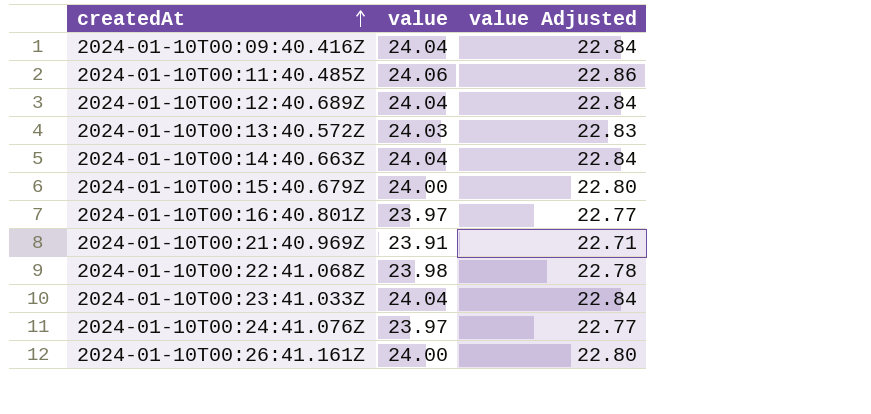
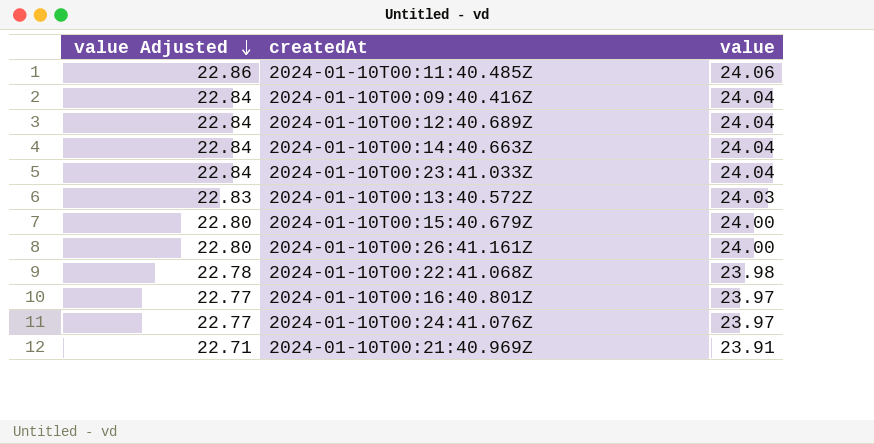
row order: createdAt ascending -> value Adjusted descending
column value Adjusted | position: 3 -> 1

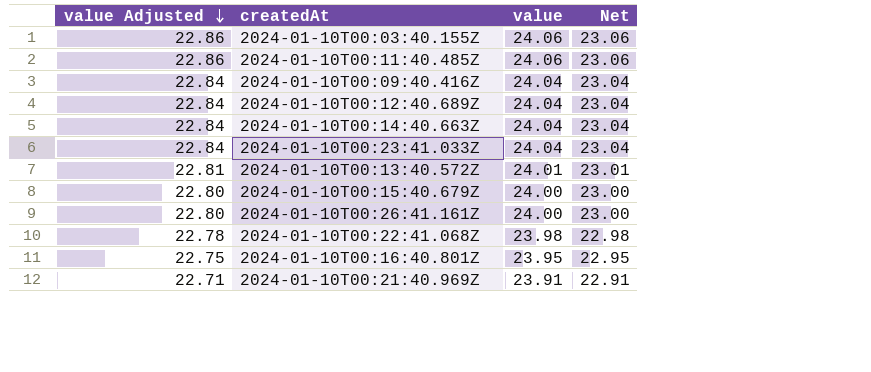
column Net | formula: none -> [value] - 1
row 2024-01-10T00:24:41.076Z: 22.77 | 23.97 -> none
row 2024-01-10T00:03:40.155Z: none -> 22.86 | 24.06 | 23.06
2024-01-10T00:13:40.572Z | value Adjusted: 22.83 -> 22.81
2024-01-10T00:13:40.572Z | value: 24.03 -> 24.01
2024-01-10T00:16:40.801Z | value Adjusted: 22.77 -> 22.75
2024-01-10T00:16:40.801Z | value: 23.97 -> 23.95

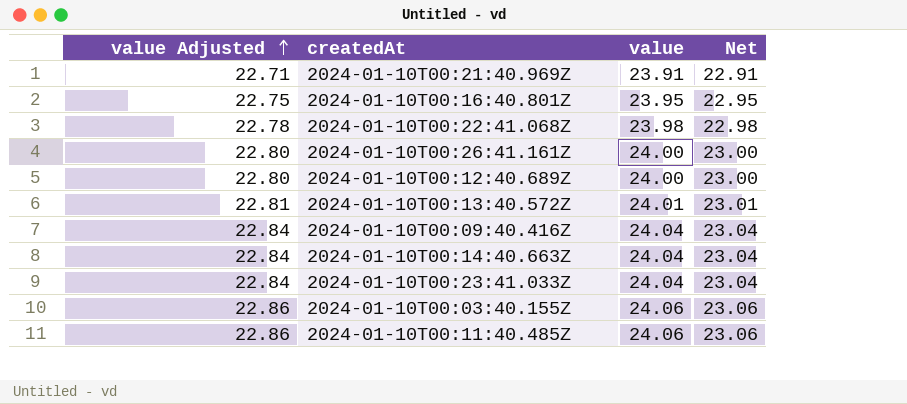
row order: value Adjusted descending -> value Adjusted ascending
row 2024-01-10T00:15:40.679Z: 22.80 | 24.00 | 23.00 -> none
2024-01-10T00:12:40.689Z | value Adjusted: 22.84 -> 22.80
2024-01-10T00:12:40.689Z | value: 24.04 -> 24.00
2024-01-10T00:12:40.689Z | Net: 23.04 -> 23.00

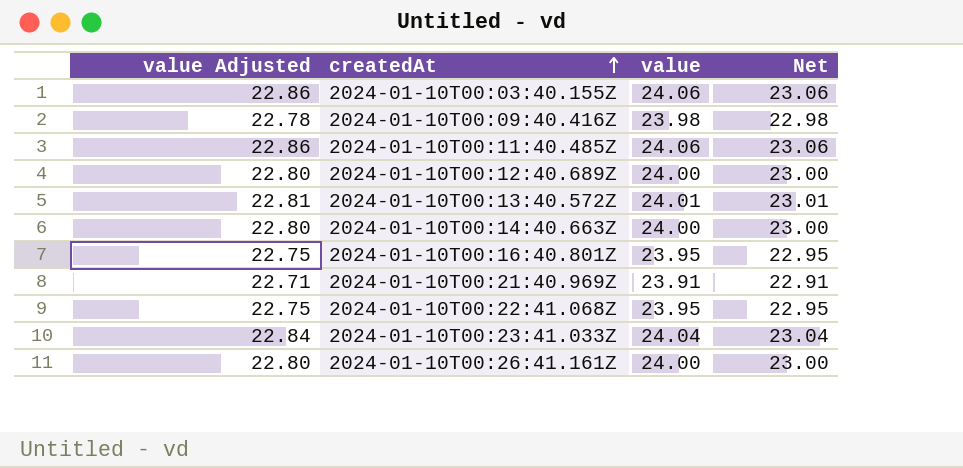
row order: value Adjusted ascending -> createdAt ascending
2024-01-10T00:09:40.416Z | value Adjusted: 22.84 -> 22.78
2024-01-10T00:09:40.416Z | value: 24.04 -> 23.98
2024-01-10T00:09:40.416Z | Net: 23.04 -> 22.98
2024-01-10T00:14:40.663Z | value Adjusted: 22.84 -> 22.80
2024-01-10T00:14:40.663Z | value: 24.04 -> 24.00
2024-01-10T00:14:40.663Z | Net: 23.04 -> 23.00
2024-01-10T00:22:41.068Z | value Adjusted: 22.78 -> 22.75
2024-01-10T00:22:41.068Z | value: 23.98 -> 23.95
2024-01-10T00:22:41.068Z | Net: 22.98 -> 22.95

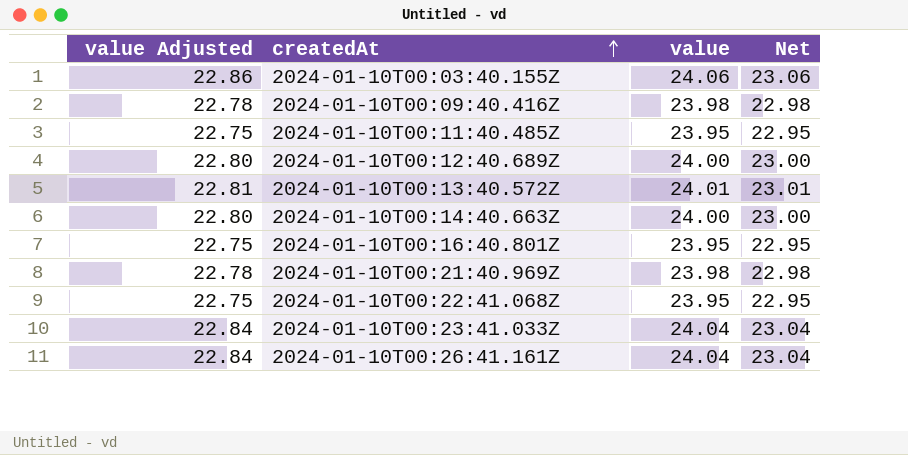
2024-01-10T00:11:40.485Z | value Adjusted: 22.86 -> 22.75
2024-01-10T00:11:40.485Z | value: 24.06 -> 23.95
2024-01-10T00:11:40.485Z | Net: 23.06 -> 22.95
2024-01-10T00:21:40.969Z | value Adjusted: 22.71 -> 22.78
2024-01-10T00:21:40.969Z | value: 23.91 -> 23.98
2024-01-10T00:21:40.969Z | Net: 22.91 -> 22.98
2024-01-10T00:26:41.161Z | value Adjusted: 22.80 -> 22.84
2024-01-10T00:26:41.161Z | value: 24.00 -> 24.04
2024-01-10T00:26:41.161Z | Net: 23.00 -> 23.04

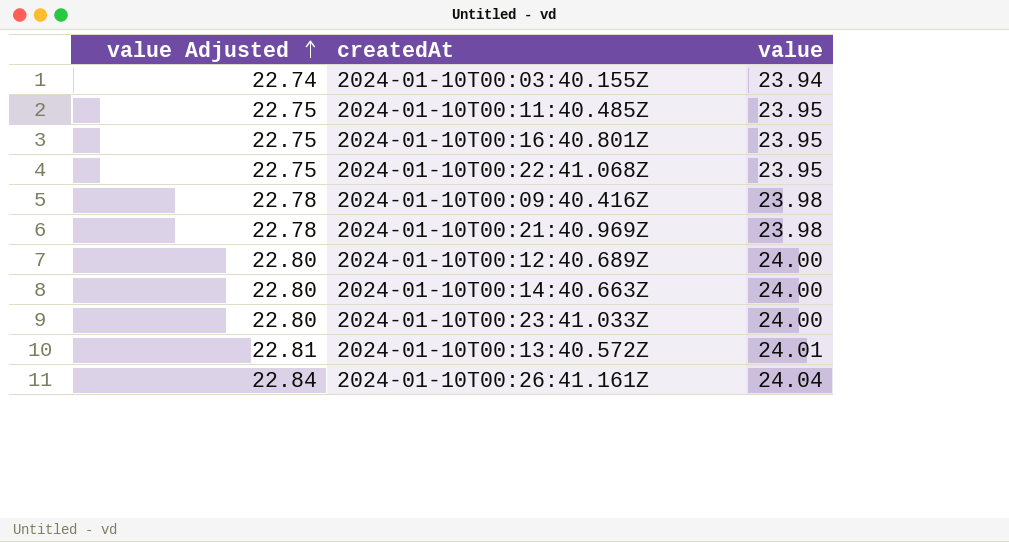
row order: createdAt ascending -> value Adjusted ascending
column Net | formula: [value] - 1 -> none
2024-01-10T00:03:40.155Z | value Adjusted: 22.86 -> 22.74
2024-01-10T00:03:40.155Z | value: 24.06 -> 23.94
2024-01-10T00:23:41.033Z | value Adjusted: 22.84 -> 22.80
2024-01-10T00:23:41.033Z | value: 24.04 -> 24.00

